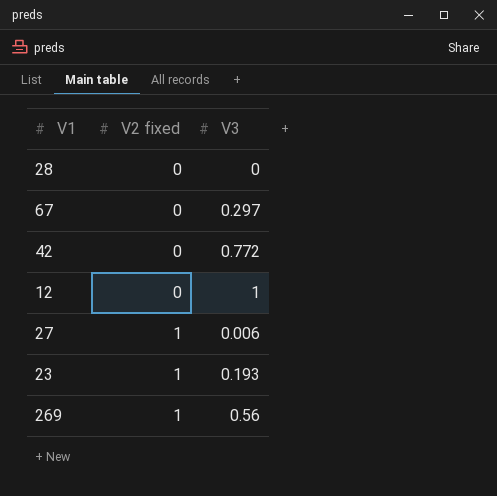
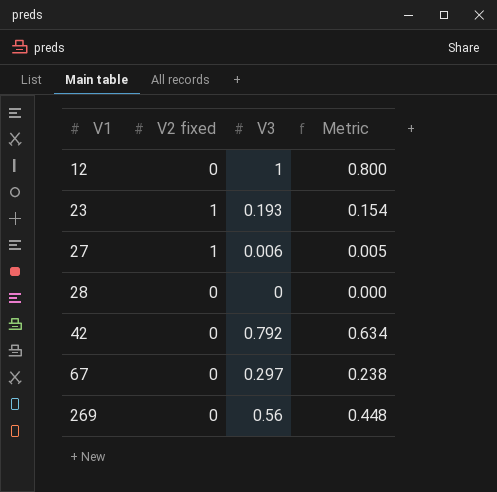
row order: V2 fixed ascending -> V1 ascending
column Metric | formula: none -> [V3] * 0.8
42 | V3: 0.772 -> 0.792
269 | V2 fixed: 1 -> 0

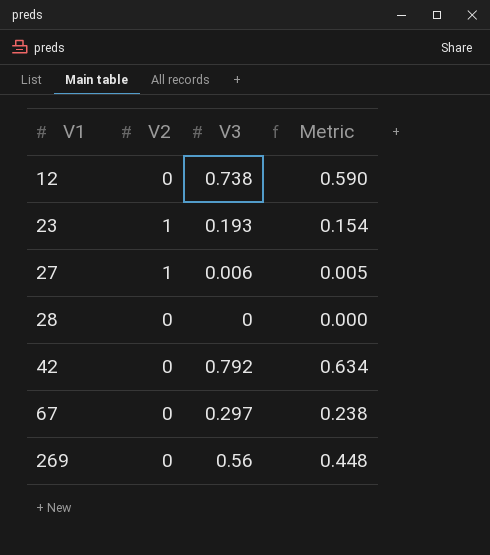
column name: V2 fixed -> V2
12 | V3: 1 -> 0.738
12 | Metric: 0.800 -> 0.590

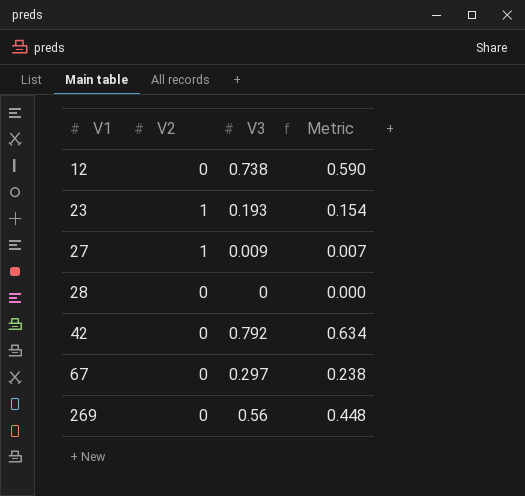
27 | V3: 0.006 -> 0.009
27 | Metric: 0.005 -> 0.007

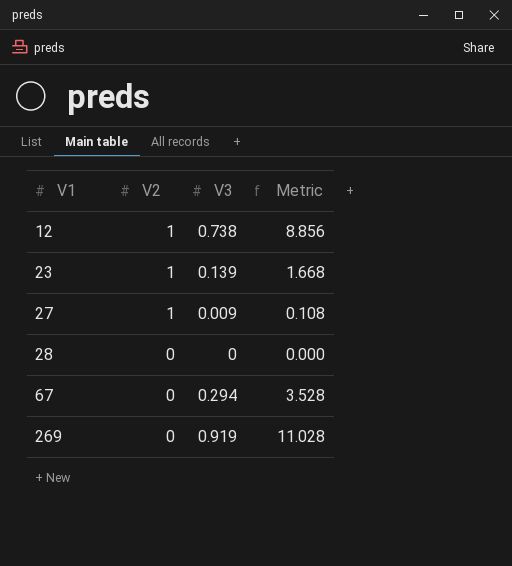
column Metric | formula: [V3] * 0.8 -> [V3] * 12
row 42: 0 | 0.792 | 0.634 -> none
12 | V2: 0 -> 1
23 | V3: 0.193 -> 0.139
67 | V3: 0.297 -> 0.294
269 | V3: 0.56 -> 0.919

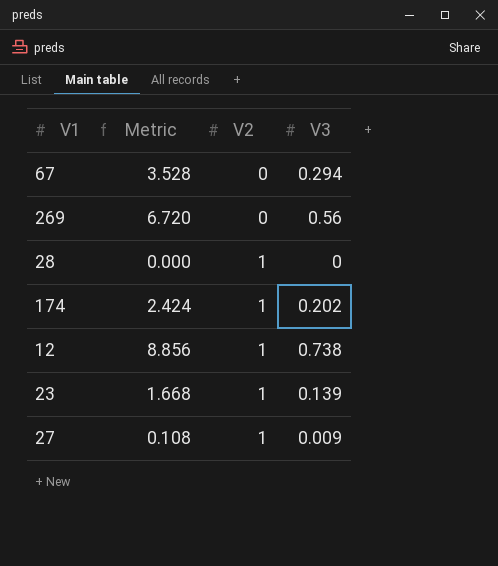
row order: V1 ascending -> V2 ascending
column Metric | position: 4 -> 2
269 | Metric: 11.028 -> 6.720
269 | V3: 0.919 -> 0.56
28 | V2: 0 -> 1
row 174: none -> 2.424 | 1 | 0.202

